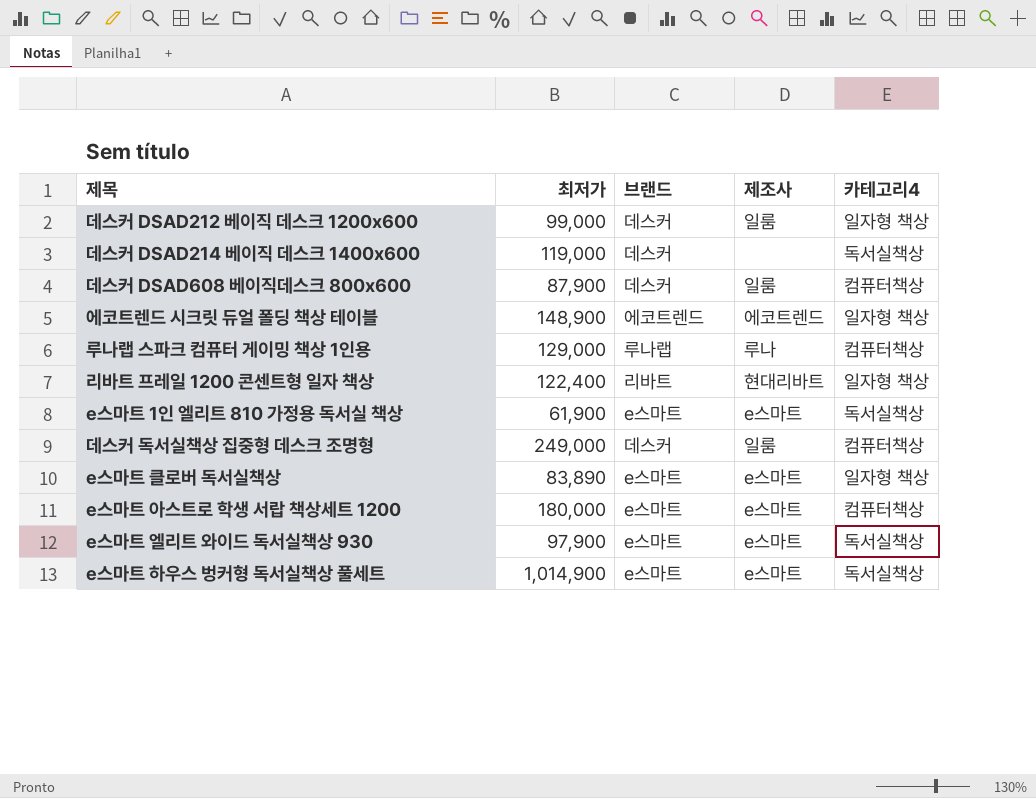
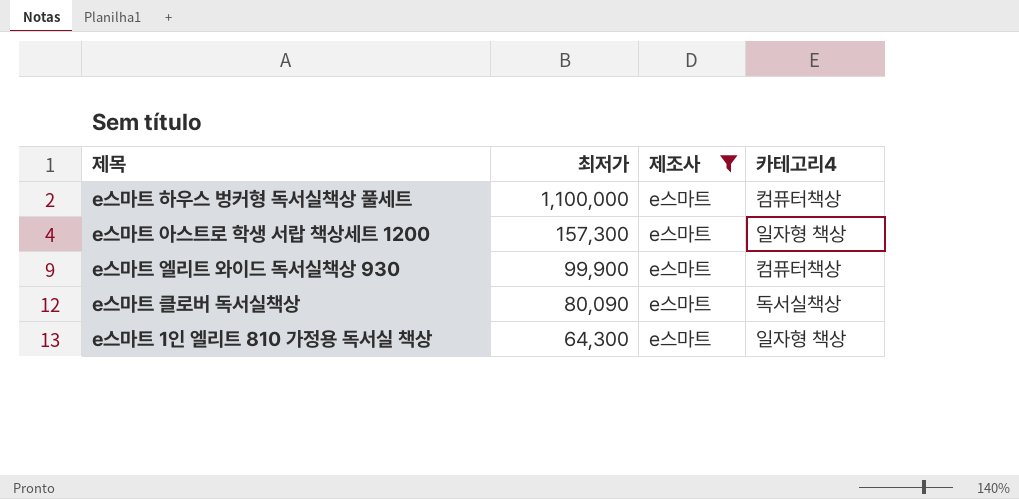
filter: none -> 제조사 = e스마트
row order: none -> 최저가 descending
column 브랜드 | position: 3 -> none
e스마트 하우스 벙커형 독서실책상 풀세트 | 최저가: 1,014,900 -> 1,100,000
e스마트 하우스 벙커형 독서실책상 풀세트 | 카테고리4: 독서실책상 -> 컴퓨터책상
e스마트 아스트로 학생 서랍 책상세트 1200 | 최저가: 180,000 -> 157,300
e스마트 아스트로 학생 서랍 책상세트 1200 | 카테고리4: 컴퓨터책상 -> 일자형 책상
e스마트 엘리트 와이드 독서실책상 930 | 최저가: 97,900 -> 99,900
e스마트 엘리트 와이드 독서실책상 930 | 카테고리4: 독서실책상 -> 컴퓨터책상
e스마트 클로버 독서실책상 | 최저가: 83,890 -> 80,090
e스마트 클로버 독서실책상 | 카테고리4: 일자형 책상 -> 독서실책상
e스마트 1인 엘리트 810 가정용 독서실 책상 | 최저가: 61,900 -> 64,300
e스마트 1인 엘리트 810 가정용 독서실 책상 | 카테고리4: 독서실책상 -> 일자형 책상

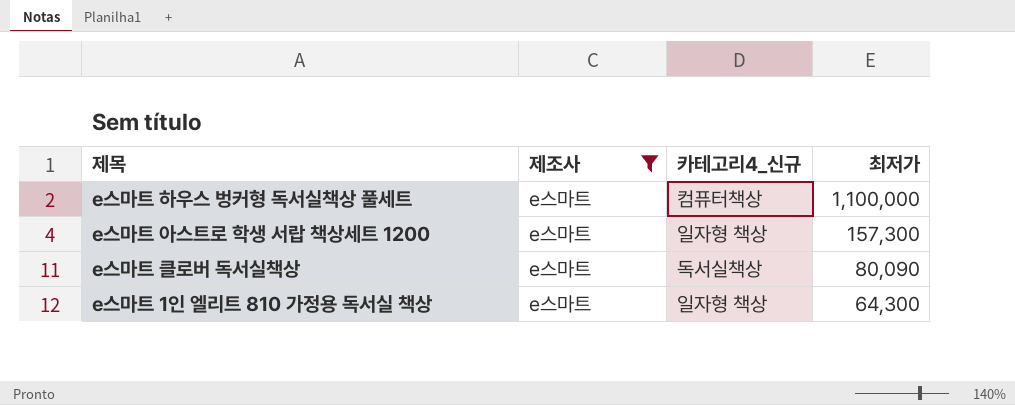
column name: 카테고리4 -> 카테고리4_신규
column 최저가 | position: 2 -> 4
row e스마트 엘리트 와이드 독서실책상 930: 99,900 | e스마트 | 컴퓨터책상 -> none

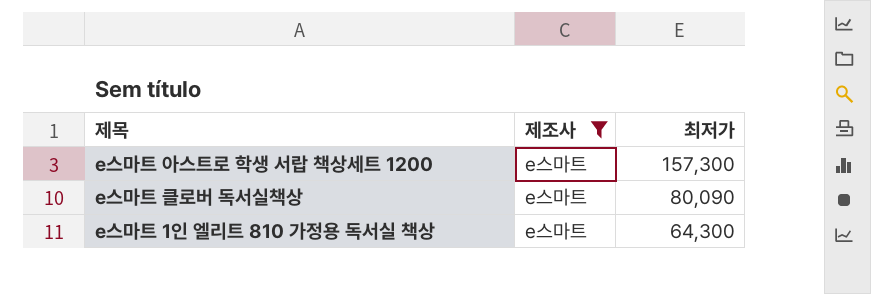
column 카테고리4_신규 | position: 3 -> none
row e스마트 하우스 벙커형 독서실책상 풀세트: e스마트 | 컴퓨터책상 | 1,100,000 -> none

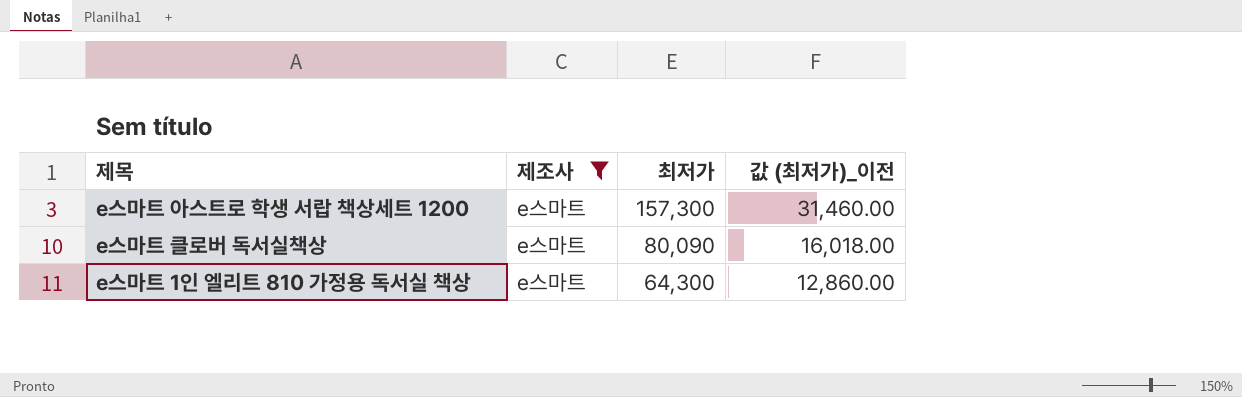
column 값 (최저가)_이전 | formula: none -> [최저가] * 0.2

